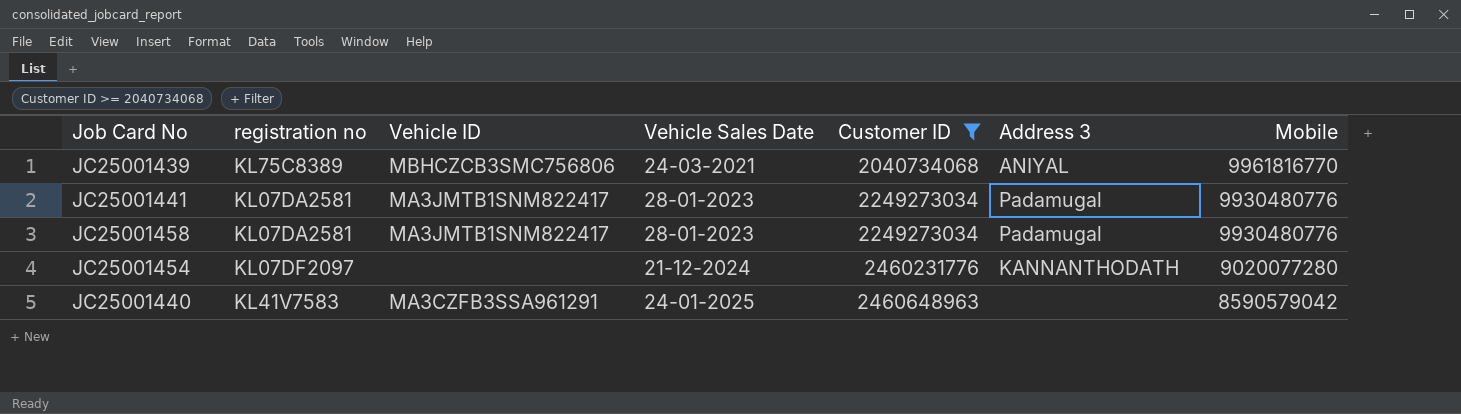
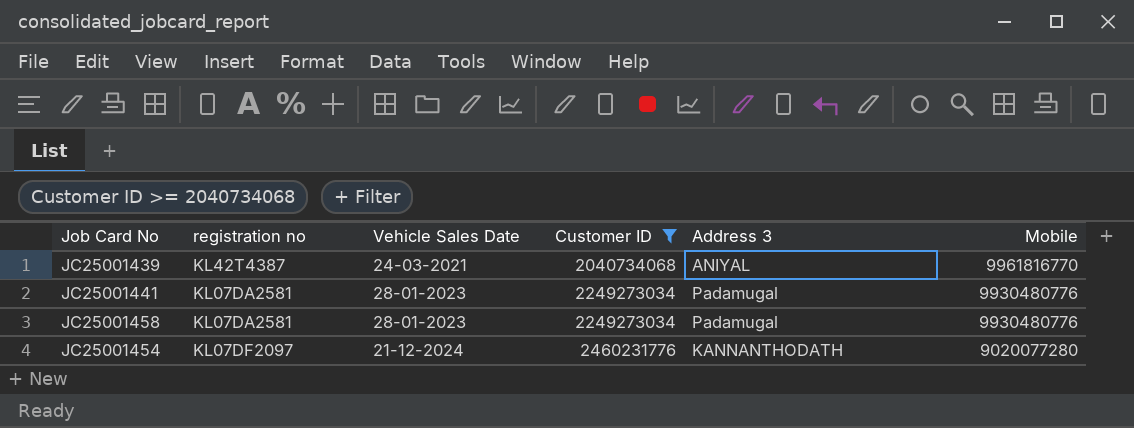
column Vehicle ID | position: 3 -> none
row JC25001440: KL41V7583 | MA3CZFB3SSA961291 | 24-01-2025 | 2460648963 | none | 8590579042 -> none
JC25001439 | registration no: KL75C8389 -> KL42T4387

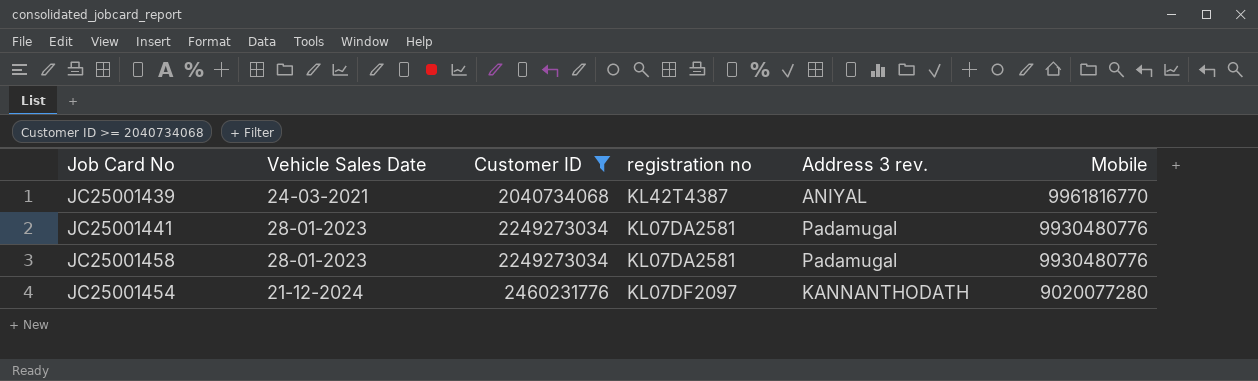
column registration no | position: 2 -> 4
column name: Address 3 -> Address 3 rev.

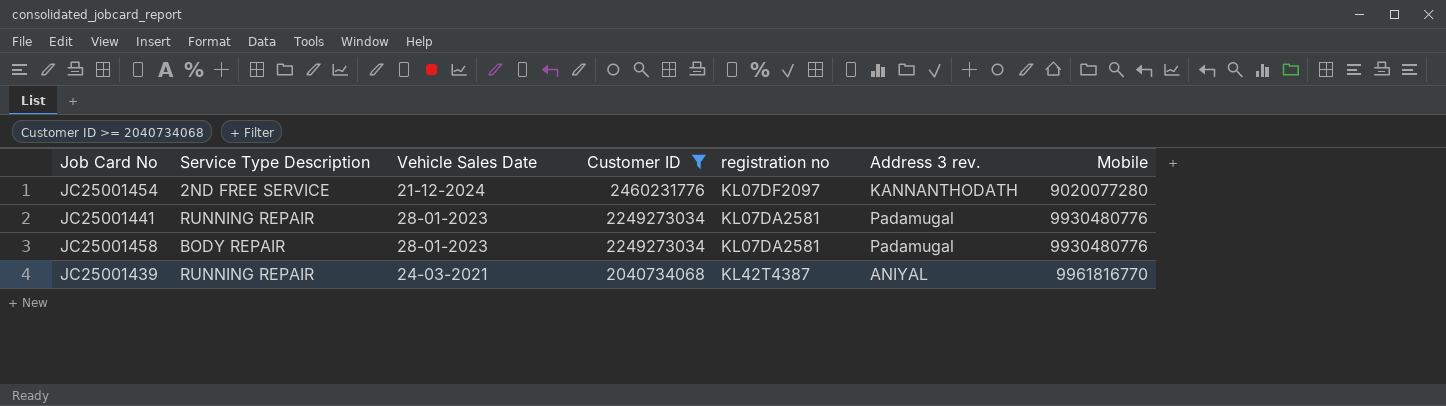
row order: Vehicle Sales Date ascending -> Vehicle Sales Date descending
column Service Type Description | position: none -> 2

